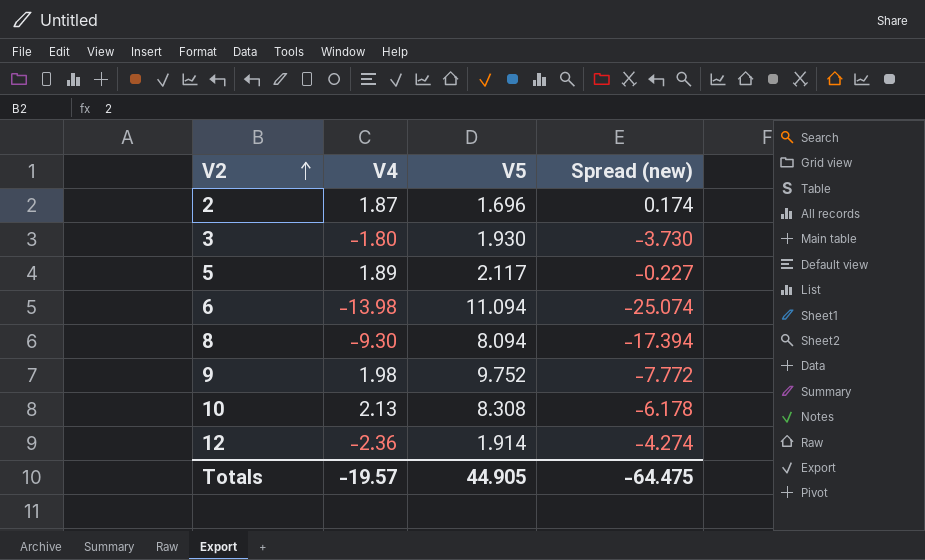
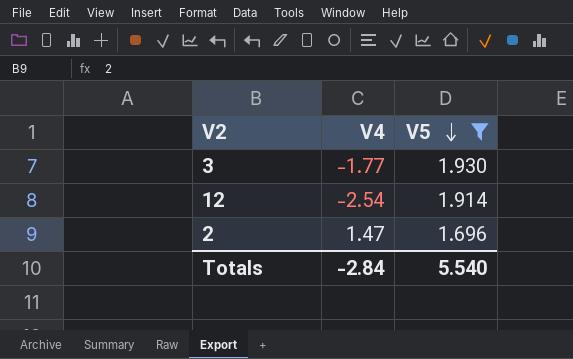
filter: none -> V5 <= 1.930
row order: V2 ascending -> V5 descending
column Spread (new) | formula: [V4] - [V5] -> none
3 | V4: -1.80 -> -1.77
12 | V4: -2.36 -> -2.54
2 | V4: 1.87 -> 1.47
Totals | V4: -19.57 -> -2.84
Totals | V5: 44.905 -> 5.540

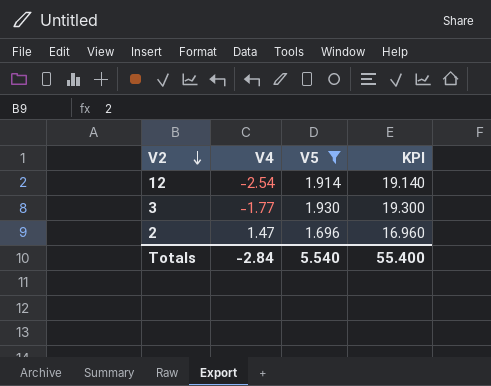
row order: V5 descending -> V2 descending
column KPI | formula: none -> [V5] * 10

